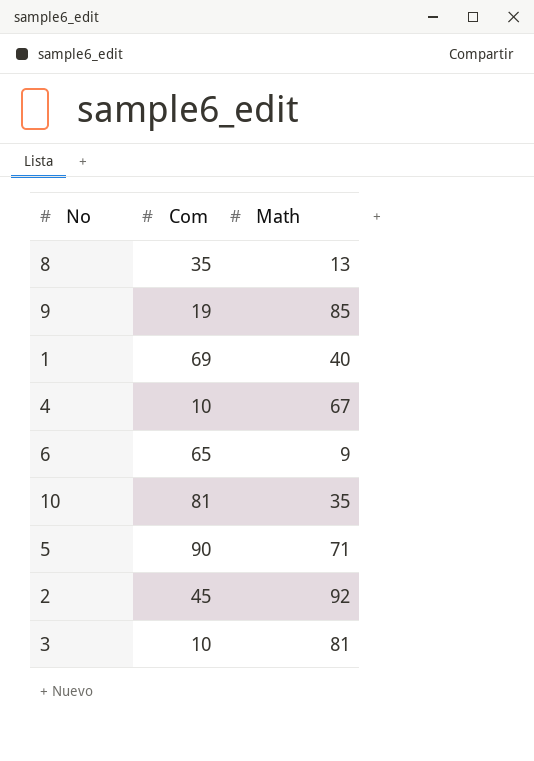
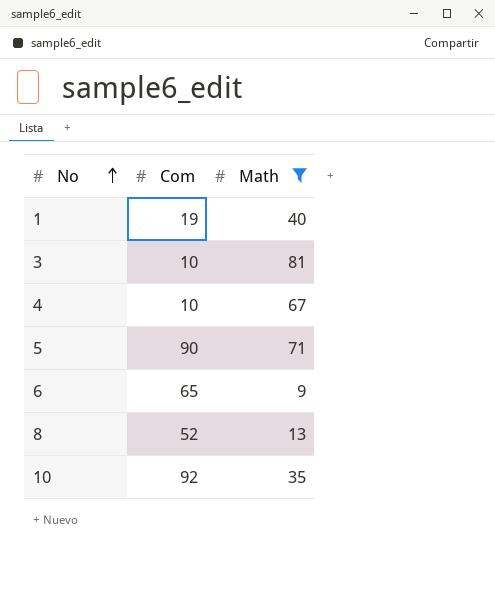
filter: none -> Math <= 81
row order: none -> No ascending
1 | Com: 69 -> 19
8 | Com: 35 -> 52
10 | Com: 81 -> 92

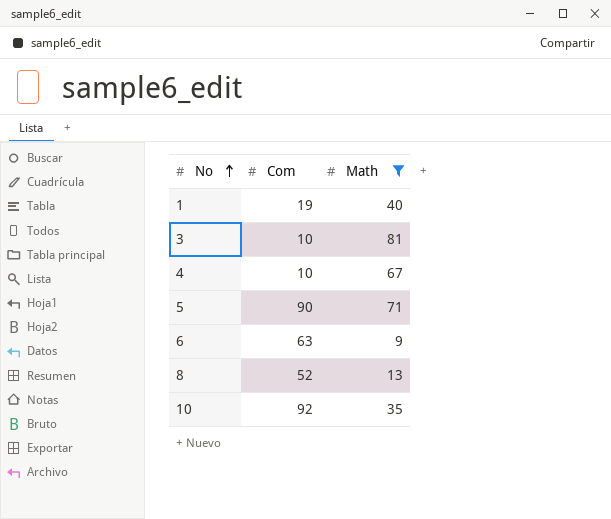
6 | Com: 65 -> 63

